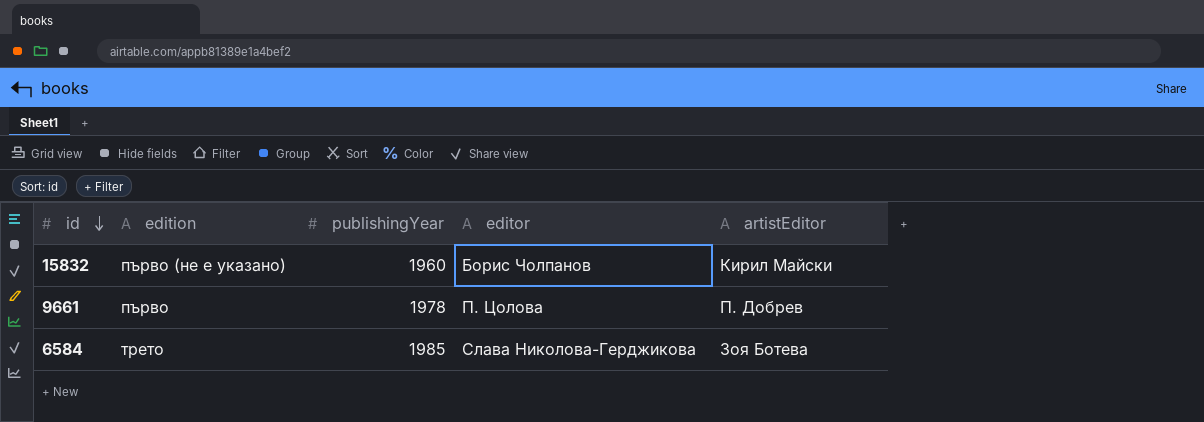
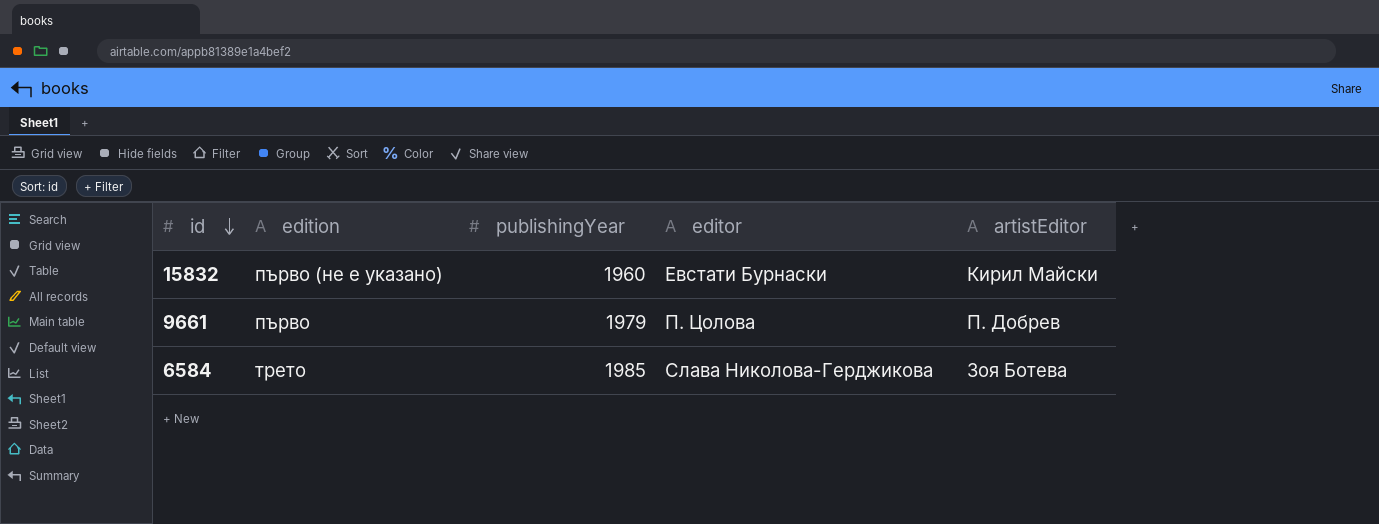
15832 | editor: Борис Чолпанов -> Евстати Бурнаски
9661 | publishingYear: 1978 -> 1979

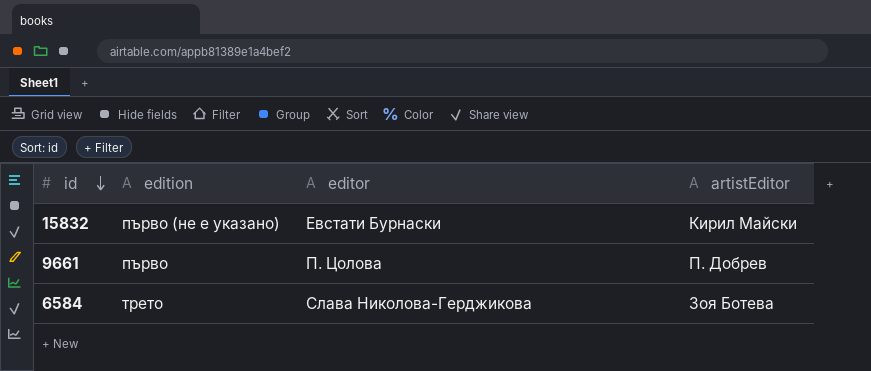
column publishingYear | position: 3 -> none

